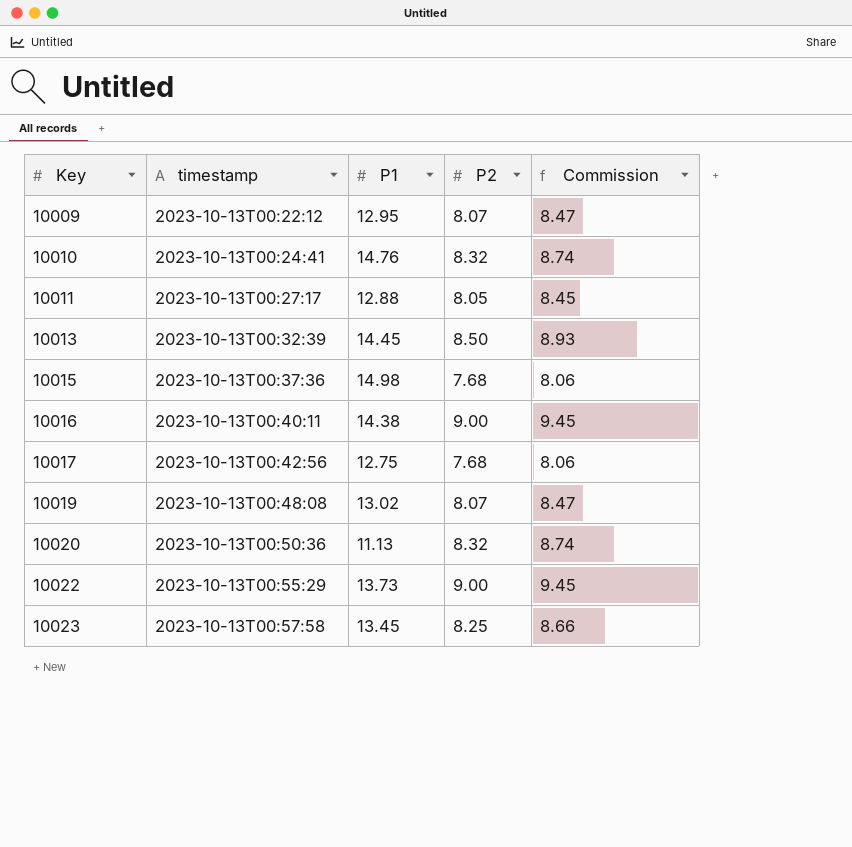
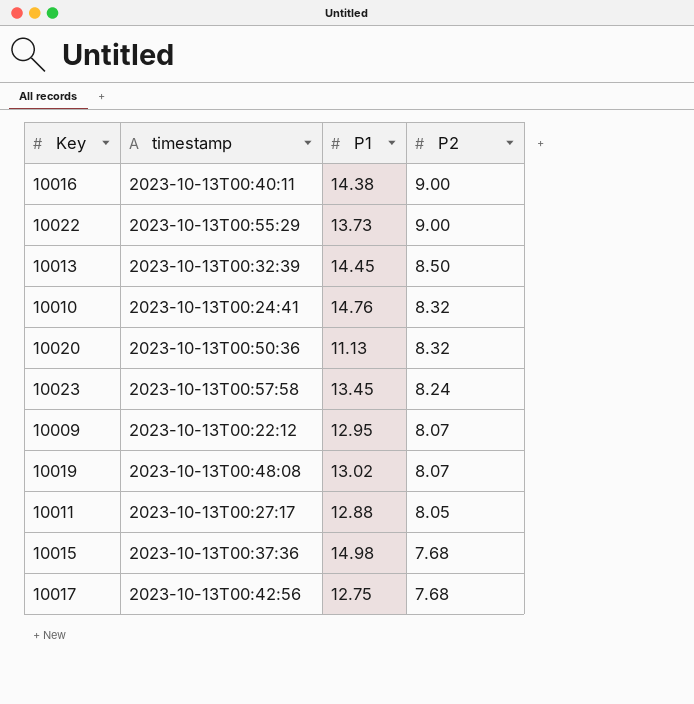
row order: Key ascending -> P2 descending
column Commission | formula: [P2] * 1.05 -> none
10023 | P2: 8.25 -> 8.24

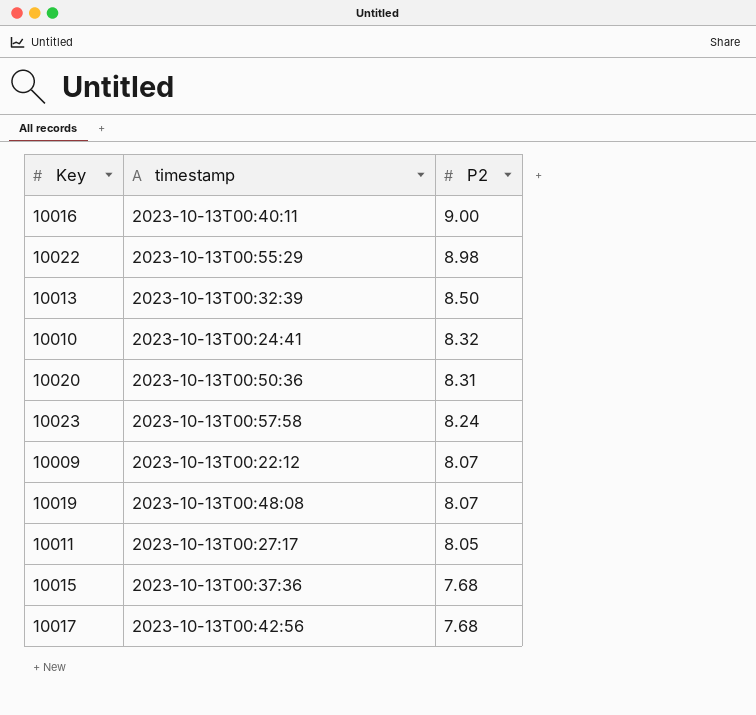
column P1 | position: 3 -> none
10022 | P2: 9.00 -> 8.98
10020 | P2: 8.32 -> 8.31

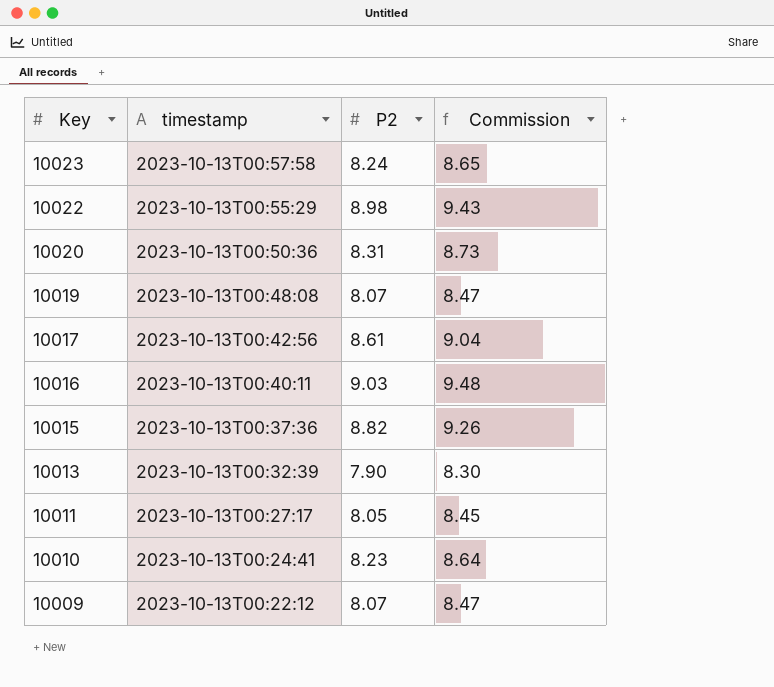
row order: P2 descending -> Key descending
column Commission | formula: none -> [P2] * 1.05
10017 | P2: 7.68 -> 8.61
10016 | P2: 9.00 -> 9.03
10015 | P2: 7.68 -> 8.82
10013 | P2: 8.50 -> 7.90
10010 | P2: 8.32 -> 8.23

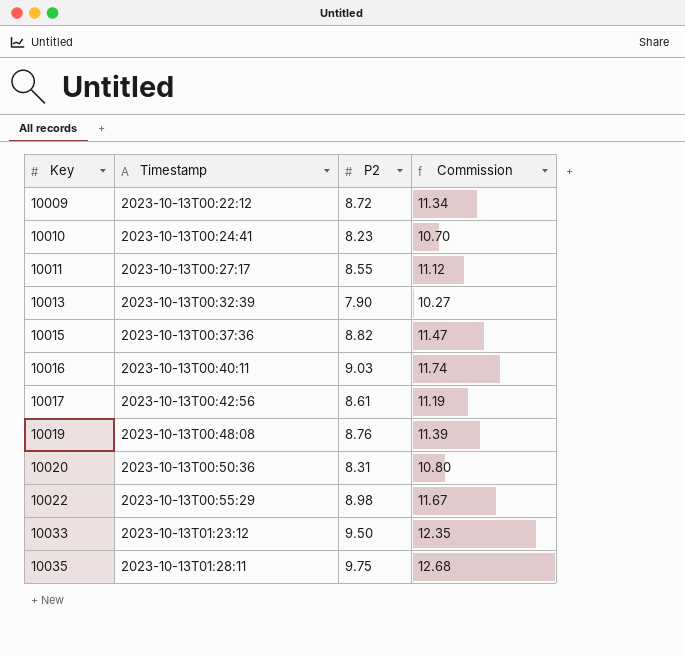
row order: Key descending -> Key ascending
column name: timestamp -> Timestamp
column Commission | formula: [P2] * 1.05 -> [P2] * 1.3
row 10023: 2023-10-13T00:57:58 | 8.24 | 8.65 -> none
10009 | P2: 8.07 -> 8.72
10011 | P2: 8.05 -> 8.55
10019 | P2: 8.07 -> 8.76
row 10033: none -> 2023-10-13T01:23:12 | 9.50 | 12.35
row 10035: none -> 2023-10-13T01:28:11 | 9.75 | 12.68

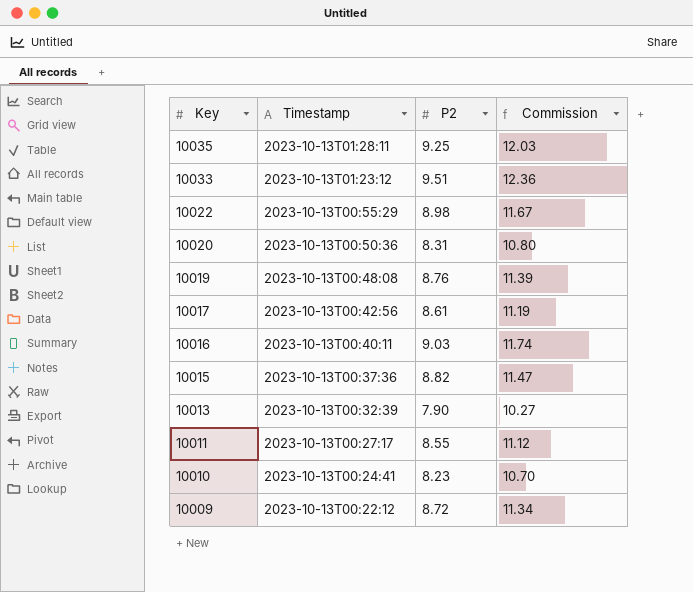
row order: Key ascending -> Key descending
10035 | P2: 9.75 -> 9.25
10035 | Commission: 12.68 -> 12.03
10033 | P2: 9.50 -> 9.51
10033 | Commission: 12.35 -> 12.36

